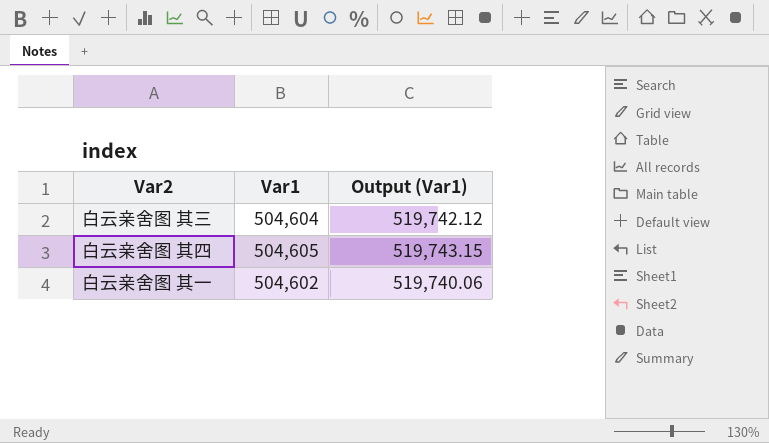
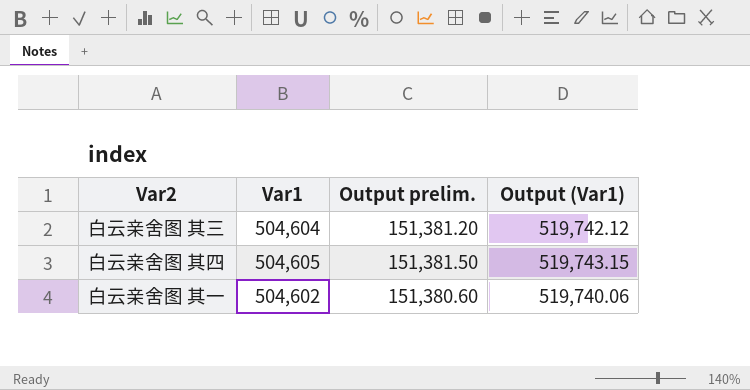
column Output prelim. | formula: none -> [Var1] * 0.3

